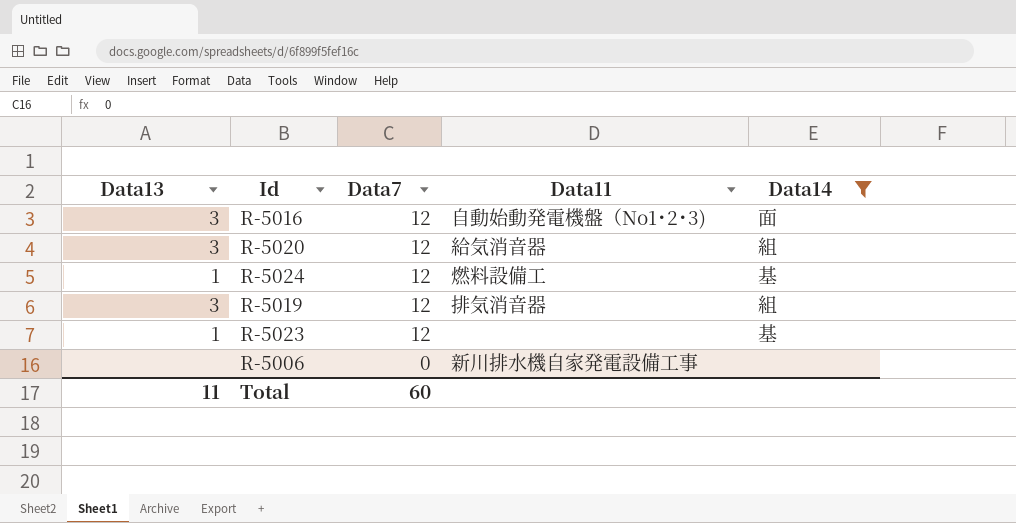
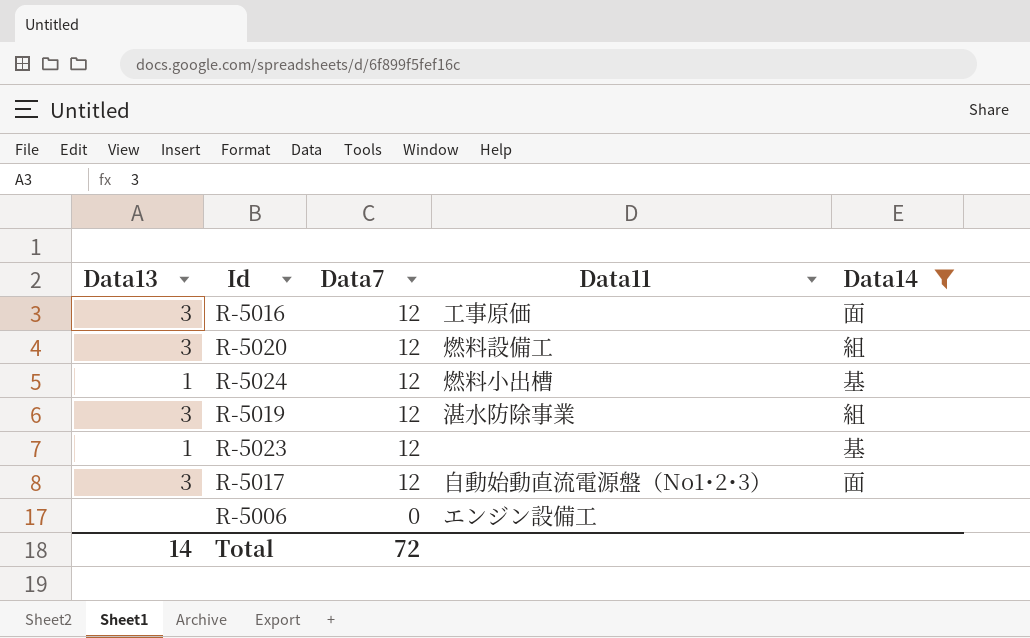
R-5016 | Data11: 自動始動発電機盤（No1･2･3) -> 工事原価
R-5020 | Data11: 給気消音器 -> 燃料設備工
R-5024 | Data11: 燃料設備工 -> 燃料小出槽
R-5019 | Data11: 排気消音器 -> 湛水防除事業
row R-5017: none -> 3 | 12 | 自動始動直流電源盤（No1･2･3） | 面
R-5006 | Data11: 新川排水機自家発電設備工事 -> エンジン設備工
Total | Data13: 11 -> 14
Total | Data7: 60 -> 72

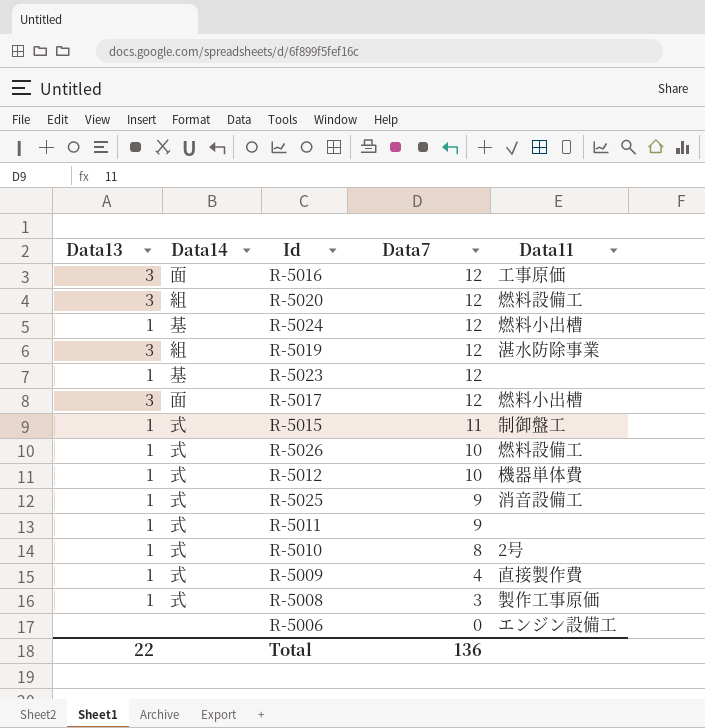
filter: Data14 != 式 -> none
column Data14 | position: 5 -> 2
R-5017 | Data11: 自動始動直流電源盤（No1･2･3） -> 燃料小出槽
Total | Data13: 14 -> 22
Total | Data7: 72 -> 136

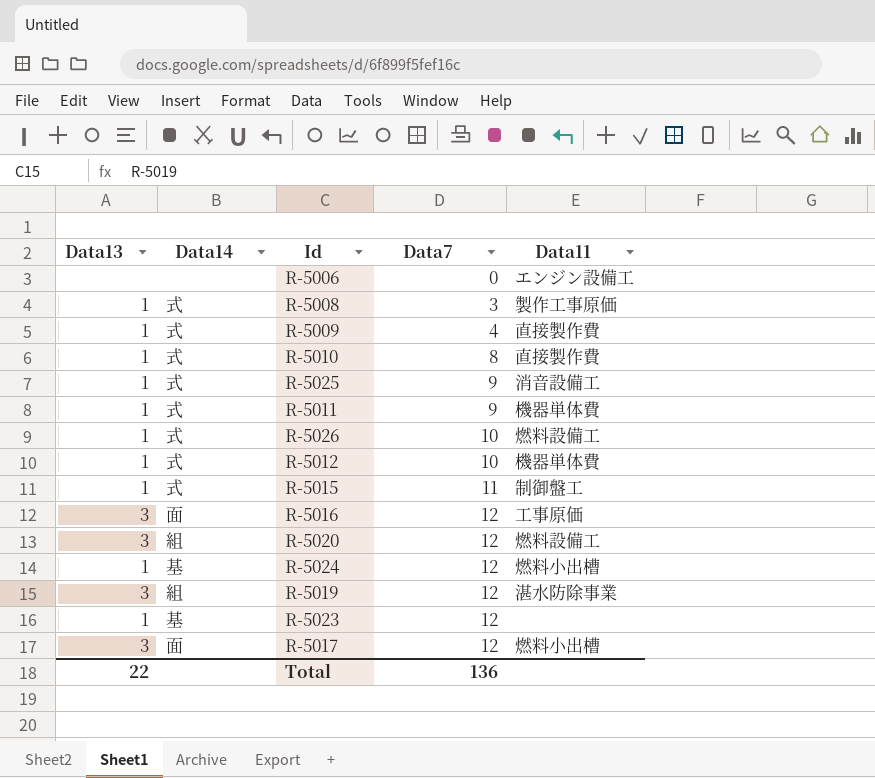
row order: Data7 descending -> Data7 ascending
R-5010 | Data11: 2号 -> 直接製作費
R-5011 | Data11: none -> 機器単体費

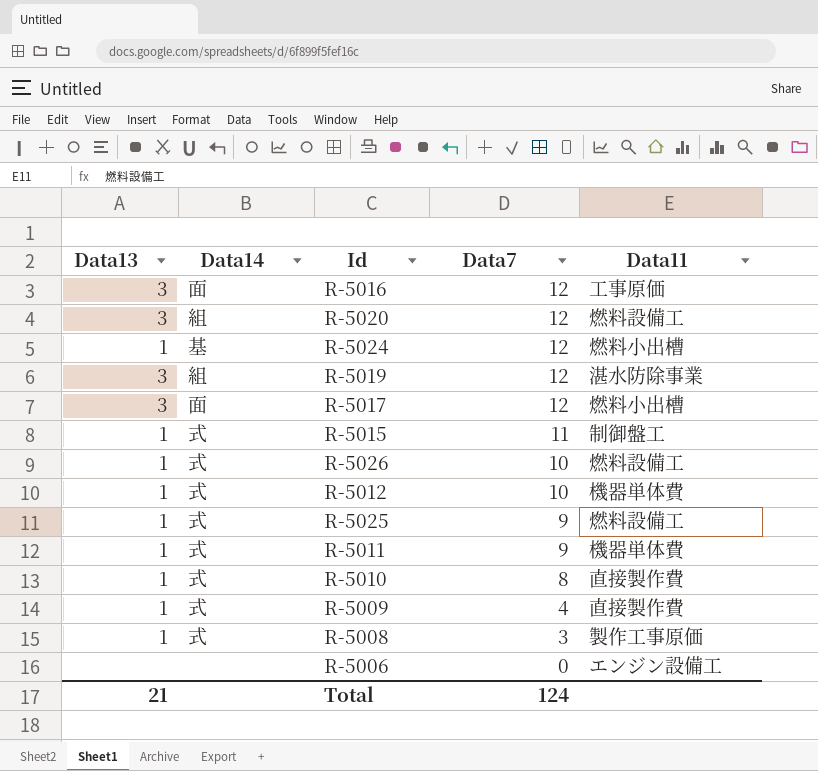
row order: Data7 ascending -> Data7 descending
row R-5023: 1 | 基 | 12 | none -> none
R-5025 | Data11: 消音設備工 -> 燃料設備工
Total | Data13: 22 -> 21
Total | Data7: 136 -> 124

